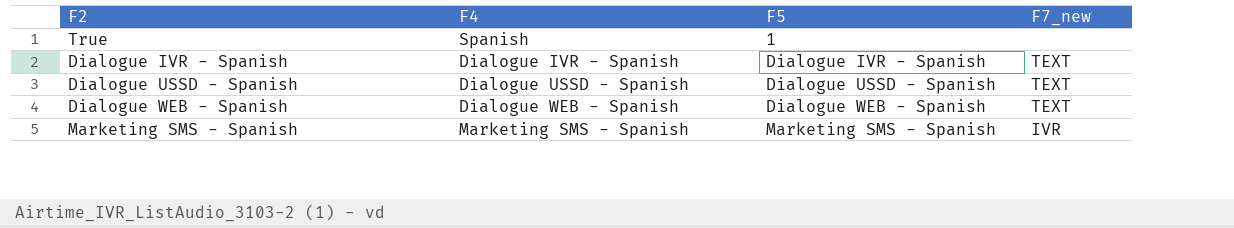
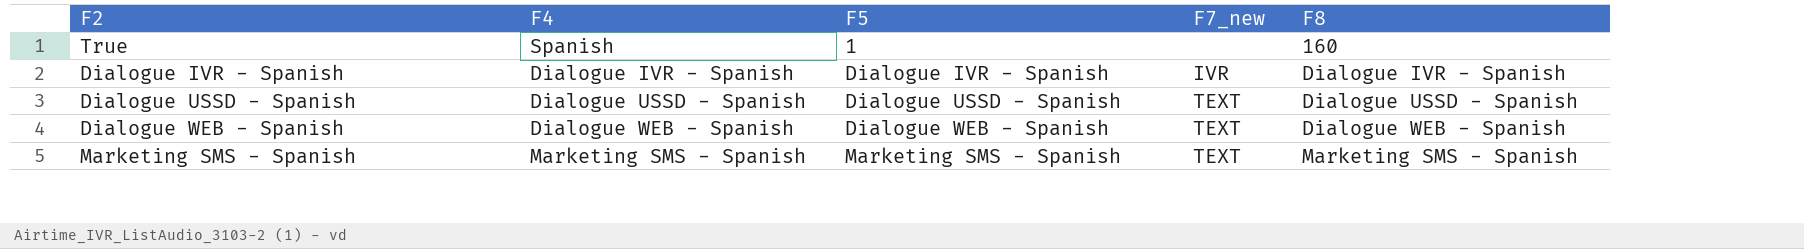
column F8 | position: none -> 5
Dialogue IVR - Spanish | F7_new: TEXT -> IVR
Marketing SMS - Spanish | F7_new: IVR -> TEXT

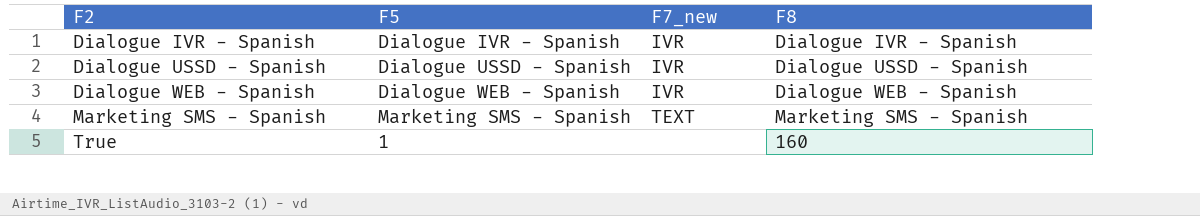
row order: F5 ascending -> F2 ascending
column F4 | position: 2 -> none
Dialogue USSD - Spanish | F7_new: TEXT -> IVR
Dialogue WEB - Spanish | F7_new: TEXT -> IVR

